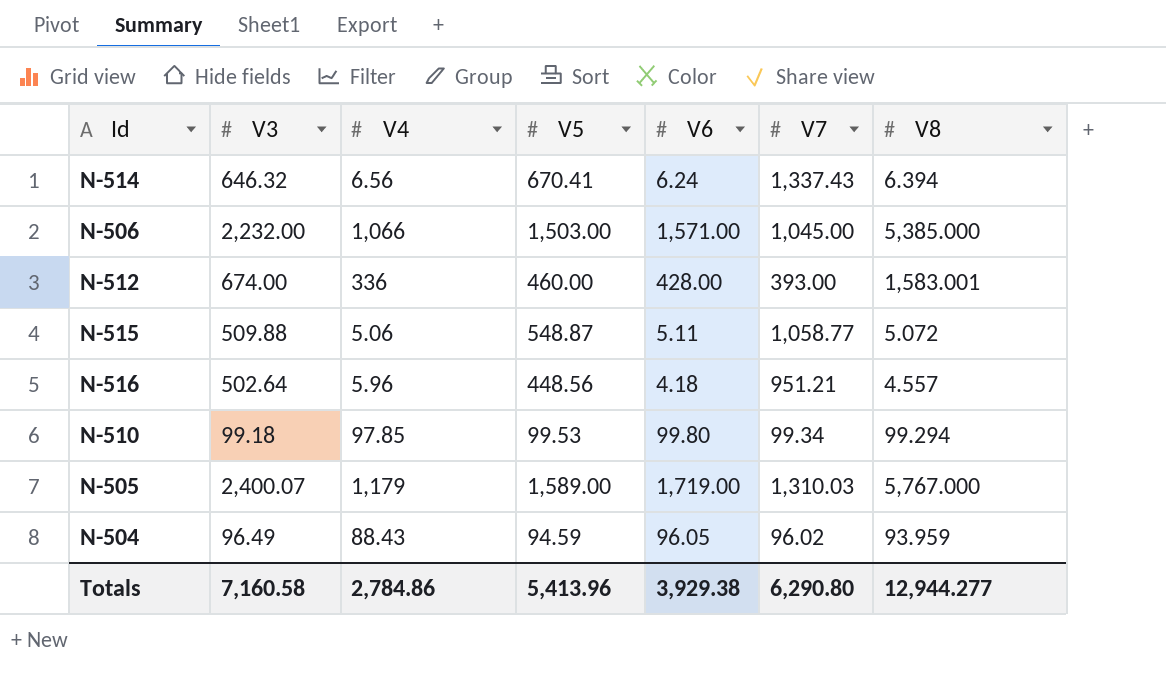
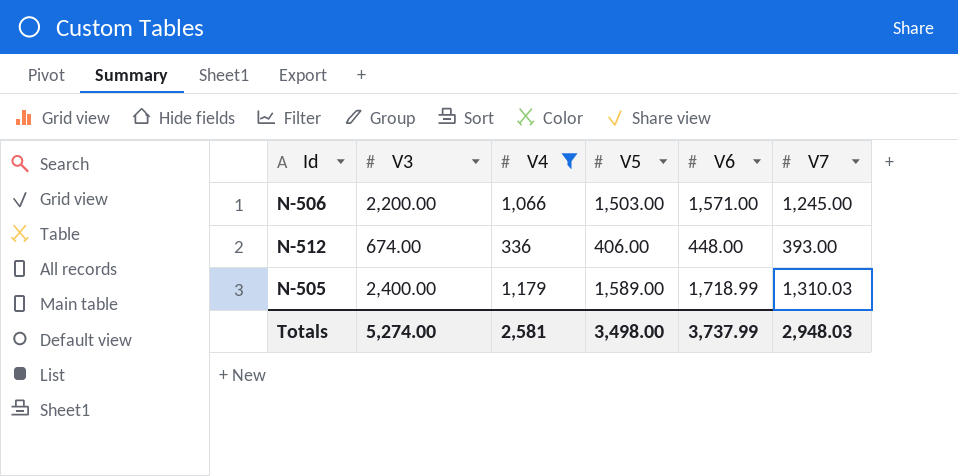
filter: none -> V4 >= 336
column V8 | position: 7 -> none
N-506 | V3: 2,232.00 -> 2,200.00
N-506 | V7: 1,045.00 -> 1,245.00
N-512 | V5: 460.00 -> 406.00
N-512 | V6: 428.00 -> 448.00
N-505 | V3: 2,400.07 -> 2,400.00
N-505 | V6: 1,719.00 -> 1,718.99
Totals | V3: 7,160.58 -> 5,274.00
Totals | V4: 2,784.86 -> 2,581
Totals | V5: 5,413.96 -> 3,498.00
Totals | V6: 3,929.38 -> 3,737.99
Totals | V7: 6,290.80 -> 2,948.03

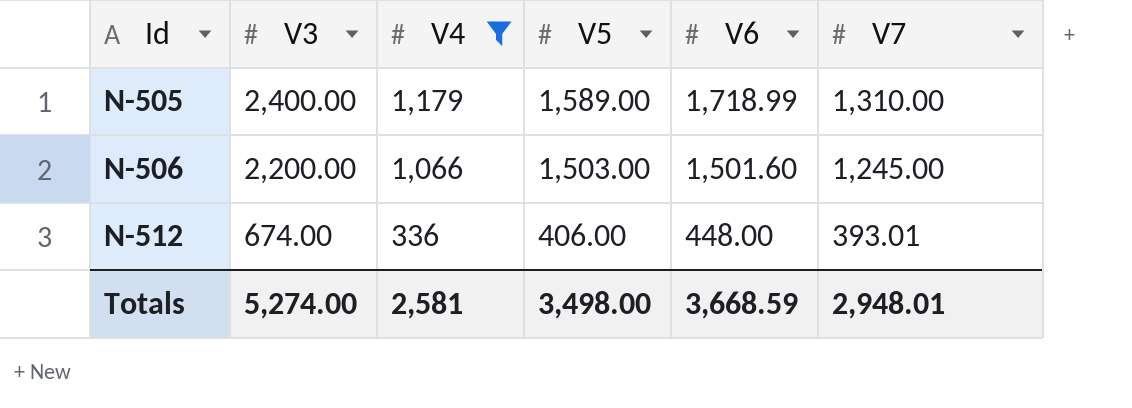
row order: none -> Id ascending
N-505 | V7: 1,310.03 -> 1,310.00
N-506 | V6: 1,571.00 -> 1,501.60
N-512 | V7: 393.00 -> 393.01
Totals | V6: 3,737.99 -> 3,668.59
Totals | V7: 2,948.03 -> 2,948.01

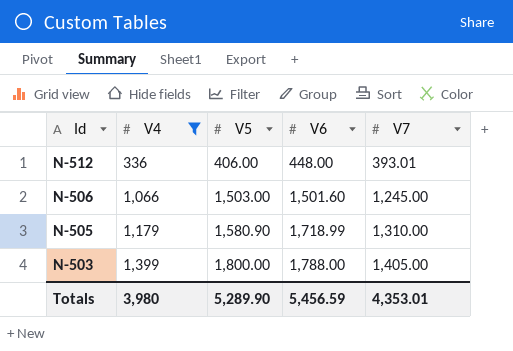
row order: Id ascending -> Id descending
column V3 | position: 2 -> none
N-505 | V5: 1,589.00 -> 1,580.90
row N-503: none -> 1,399 | 1,800.00 | 1,788.00 | 1,405.00
Totals | V4: 2,581 -> 3,980
Totals | V5: 3,498.00 -> 5,289.90
Totals | V6: 3,668.59 -> 5,456.59
Totals | V7: 2,948.01 -> 4,353.01

